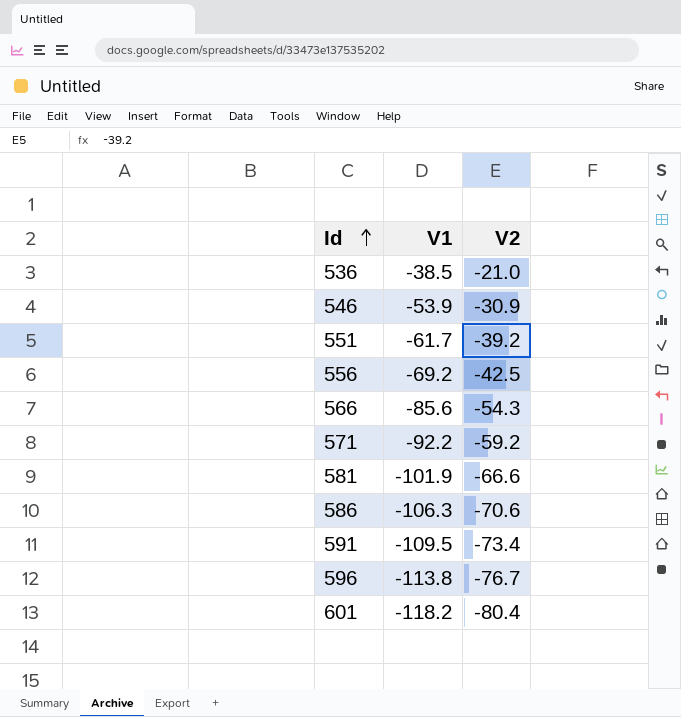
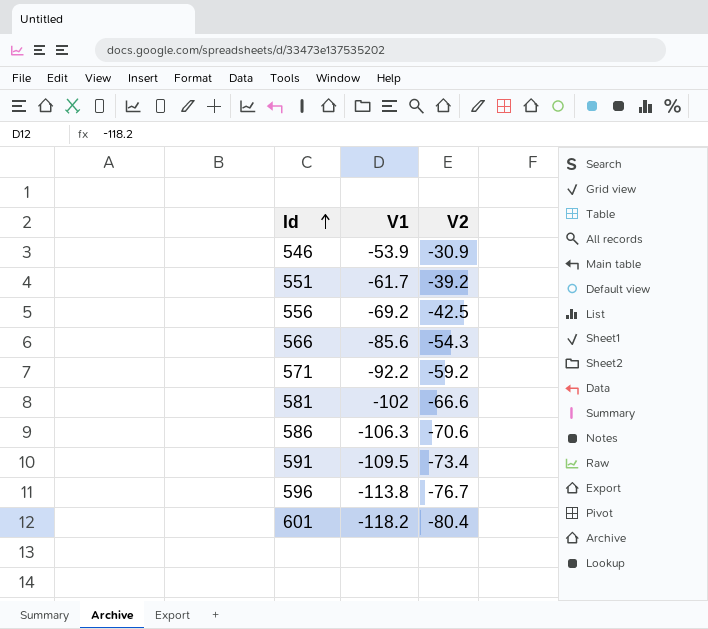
row 536: -38.5 | -21.0 -> none
581 | V1: -101.9 -> -102

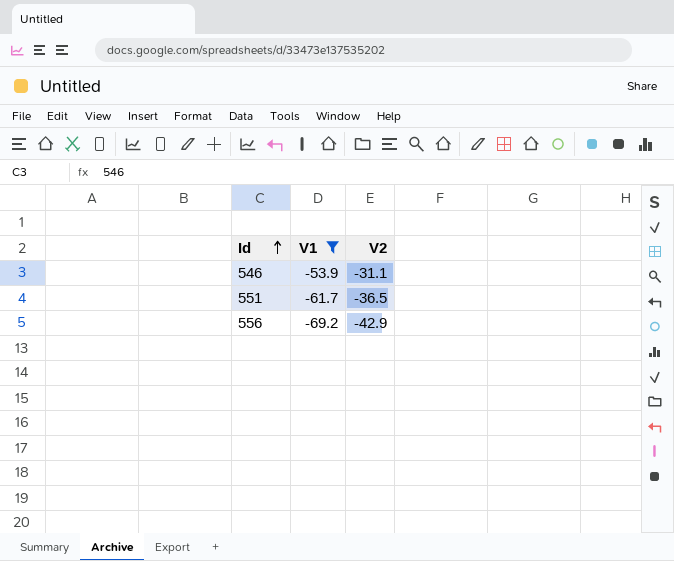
filter: none -> V1 >= -69.2
546 | V2: -30.9 -> -31.1
551 | V2: -39.2 -> -36.5
556 | V2: -42.5 -> -42.9

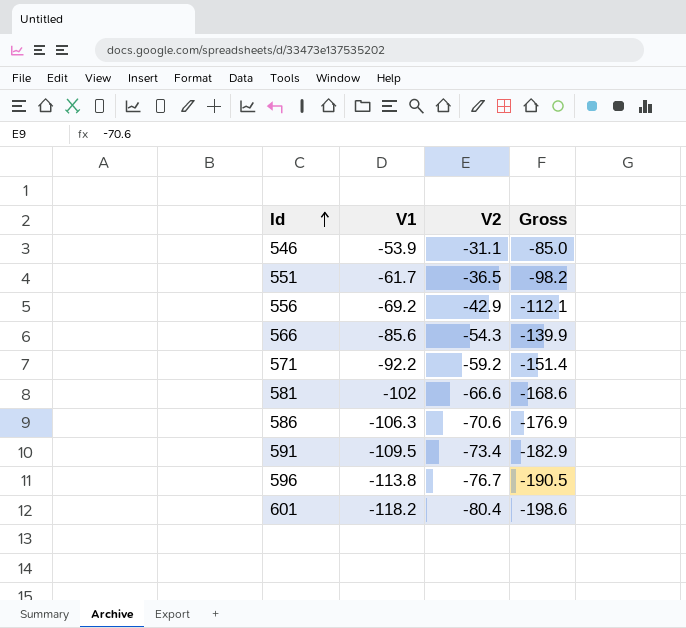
filter: V1 >= -69.2 -> none
column Gross | formula: none -> [V1] + [V2]

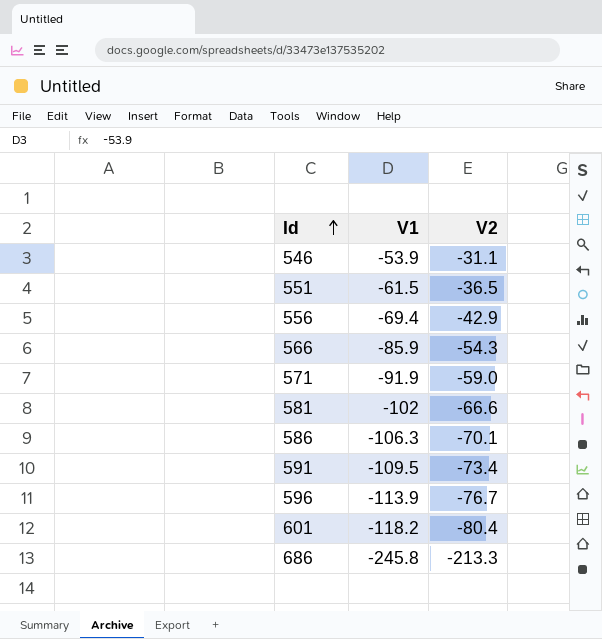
column Gross | formula: [V1] + [V2] -> none
551 | V1: -61.7 -> -61.5
556 | V1: -69.2 -> -69.4
566 | V1: -85.6 -> -85.9
571 | V1: -92.2 -> -91.9
571 | V2: -59.2 -> -59.0
586 | V2: -70.6 -> -70.1
596 | V1: -113.8 -> -113.9
row 686: none -> -245.8 | -213.3

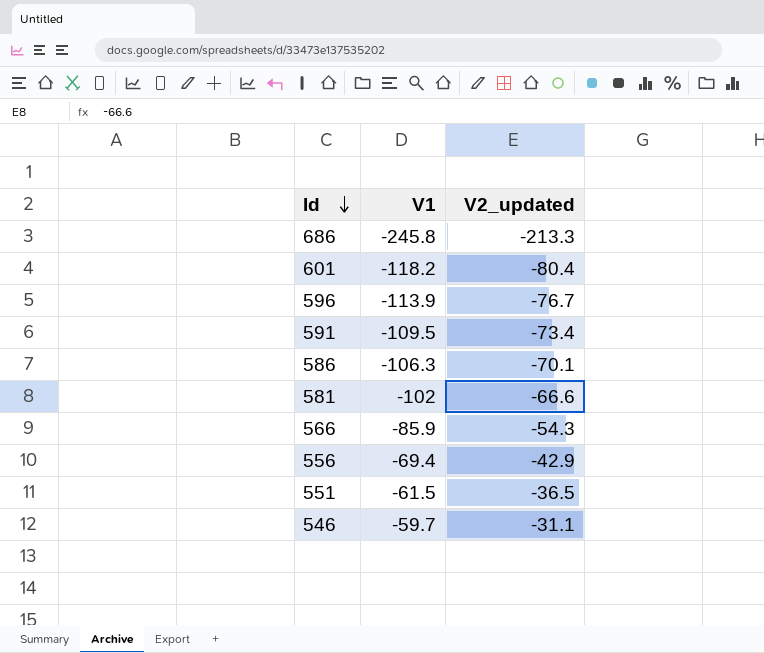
row order: Id ascending -> Id descending
column name: V2 -> V2_updated
row 571: -91.9 | -59.0 -> none
546 | V1: -53.9 -> -59.7

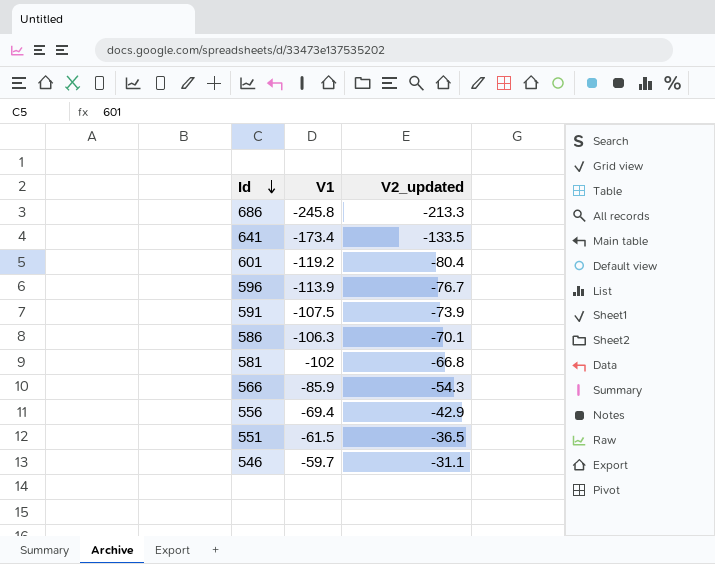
row 641: none -> -173.4 | -133.5
601 | V1: -118.2 -> -119.2
591 | V1: -109.5 -> -107.5
591 | V2_updated: -73.4 -> -73.9
581 | V2_updated: -66.6 -> -66.8

